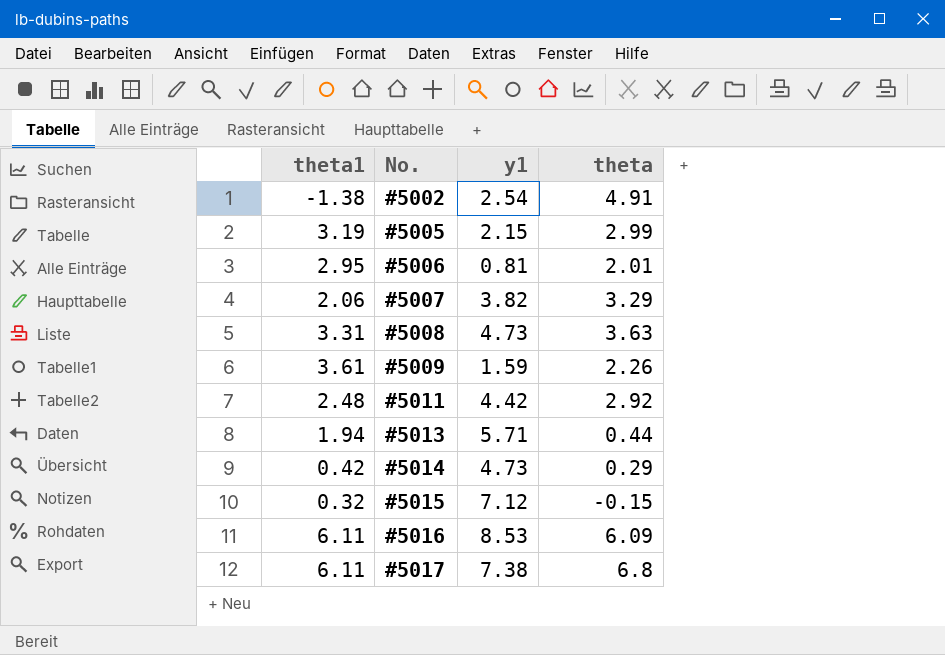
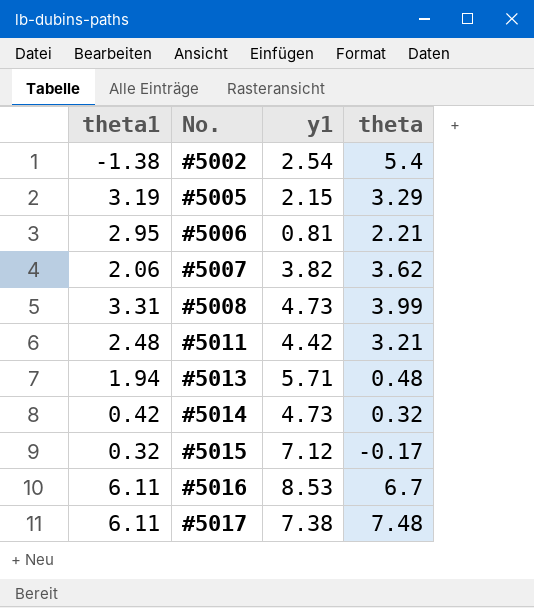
row #5009: 3.61 | 1.59 | 2.26 -> none
#5002 | theta: 4.91 -> 5.4
#5005 | theta: 2.99 -> 3.29
#5006 | theta: 2.01 -> 2.21
#5007 | theta: 3.29 -> 3.62
#5008 | theta: 3.63 -> 3.99
#5011 | theta: 2.92 -> 3.21
#5013 | theta: 0.44 -> 0.48
#5014 | theta: 0.29 -> 0.32
#5015 | theta: -0.15 -> -0.17
#5016 | theta: 6.09 -> 6.7
#5017 | theta: 6.8 -> 7.48

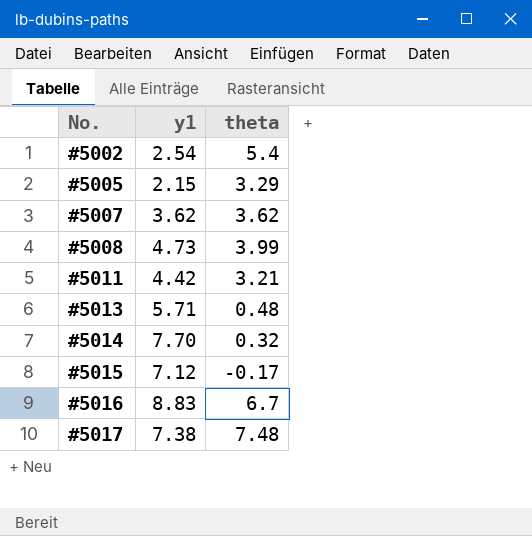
column theta1 | position: 1 -> none
row #5006: 2.95 | 0.81 | 2.21 -> none
#5007 | y1: 3.82 -> 3.62
#5014 | y1: 4.73 -> 7.70
#5016 | y1: 8.53 -> 8.83

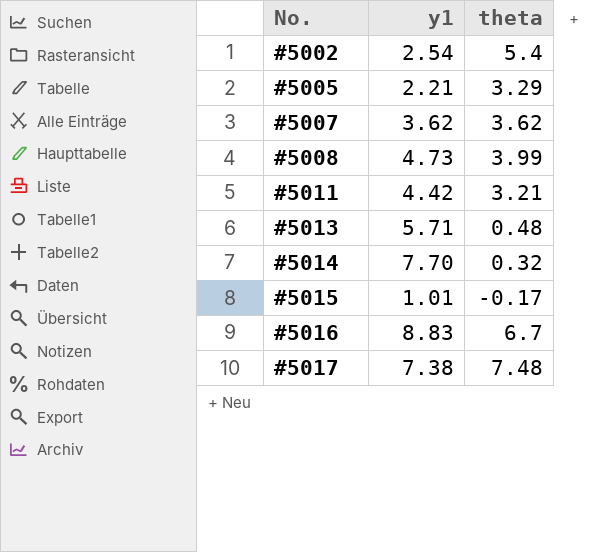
#5005 | y1: 2.15 -> 2.21
#5015 | y1: 7.12 -> 1.01

